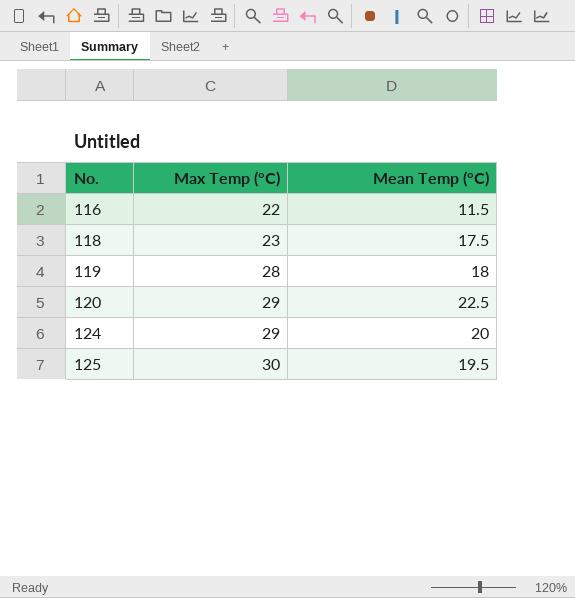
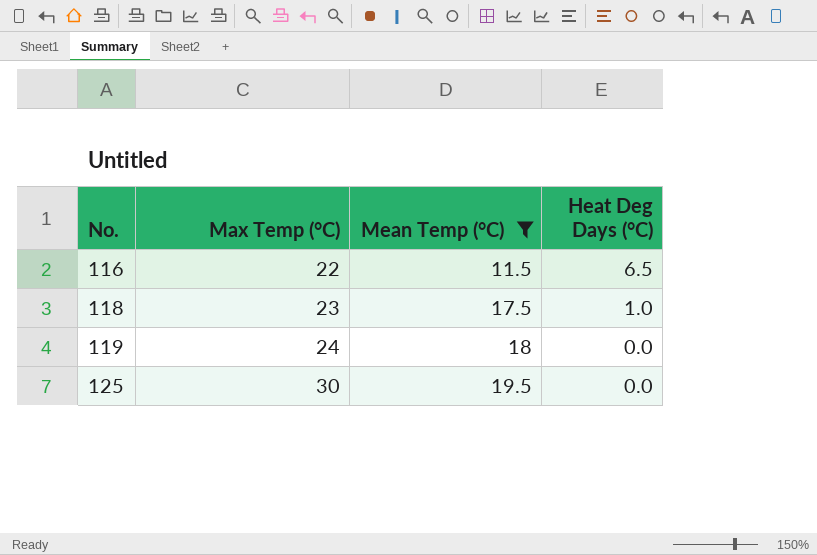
filter: none -> Mean Temp (°C) <= 19.5
column Heat Deg Days (°C) | position: none -> 4
119 | Max Temp (°C): 28 -> 24

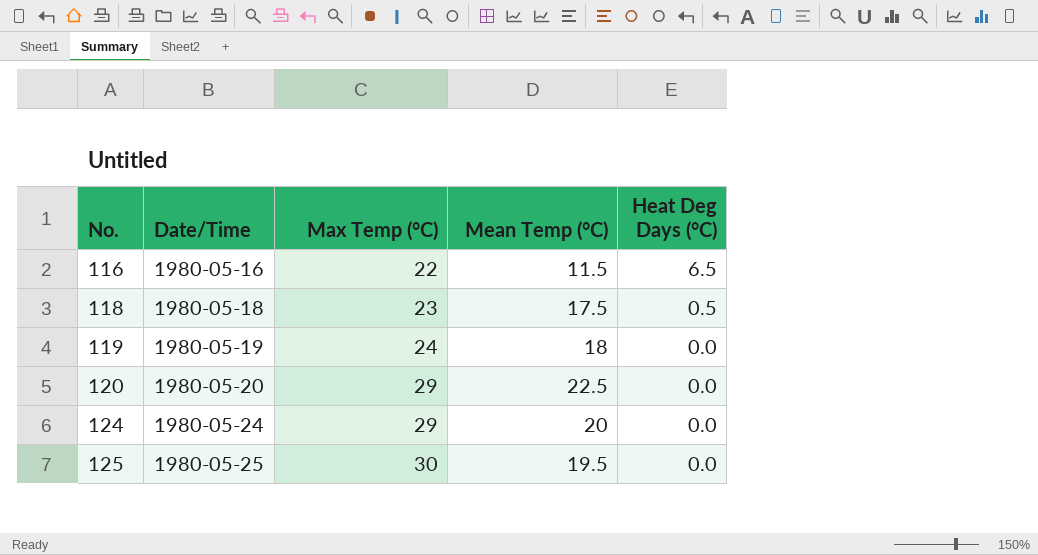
filter: Mean Temp (°C) <= 19.5 -> none
column Date/Time | position: none -> 2
118 | Heat Deg Days (°C): 1.0 -> 0.5

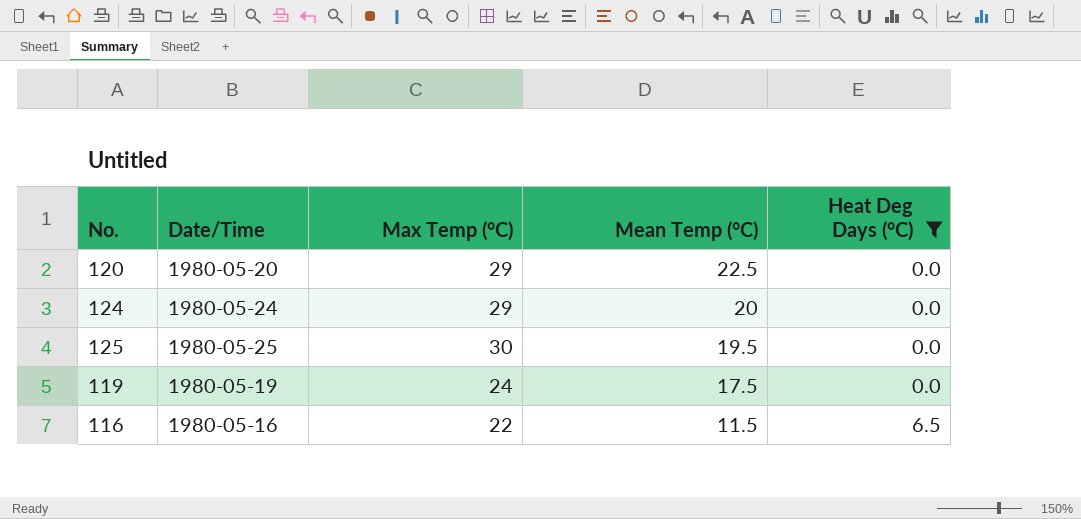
filter: none -> Heat Deg Days (°C) != 0.5
row order: No. ascending -> Mean Temp (°C) descending
119 | Mean Temp (°C): 18 -> 17.5

